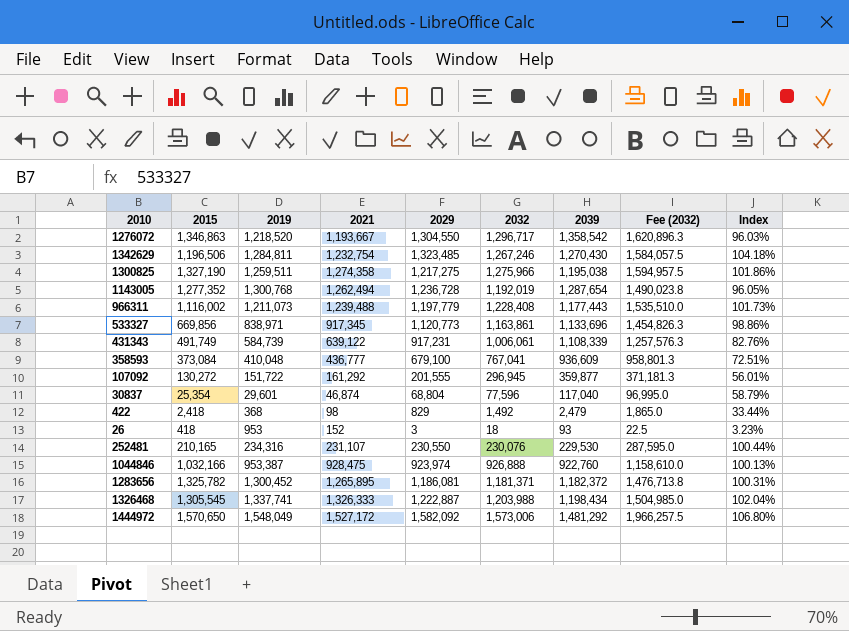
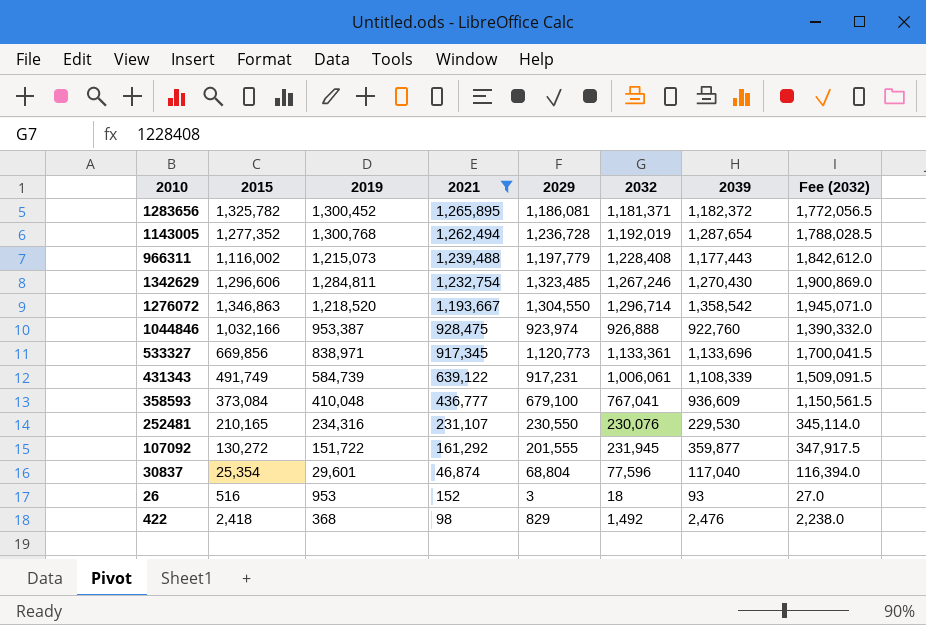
filter: none -> 2021 <= 1,265,895
row order: none -> 2021 descending
column Index | formula: [2029] / [2039] -> none
column Fee (2032) | formula: [2032] * 1.25 -> [2032] * 1.5
966311 | 2019: 1,211,073 -> 1,215,073
1342629 | 2015: 1,196,506 -> 1,296,606
1276072 | 2032: 1,296,717 -> 1,296,714
533327 | 2032: 1,163,861 -> 1,133,361
107092 | 2032: 296,945 -> 231,945
26 | 2015: 418 -> 516
422 | 2039: 2,479 -> 2,476

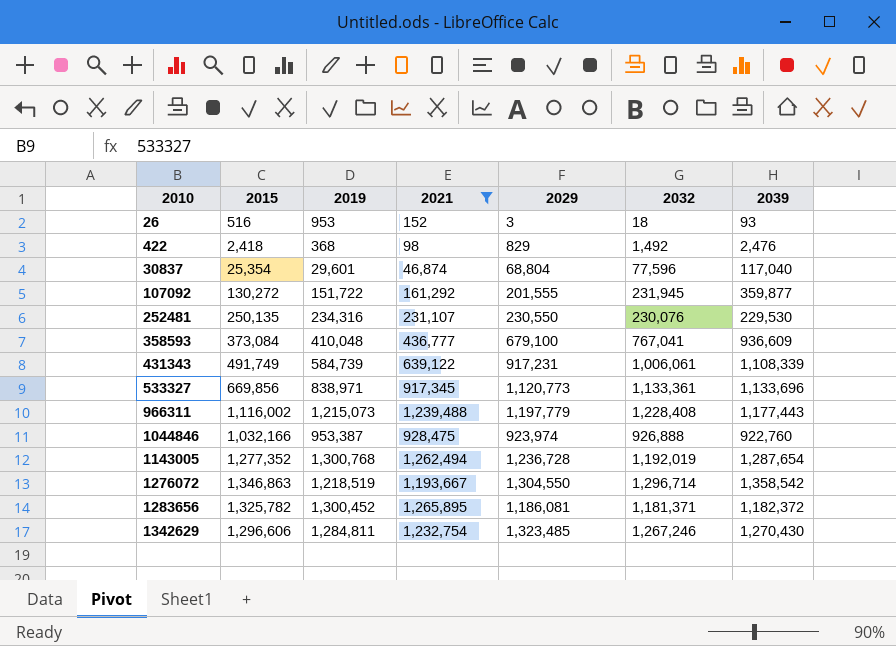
row order: 2021 descending -> 2010 ascending
column Fee (2032) | formula: [2032] * 1.5 -> none
252481 | 2015: 210,165 -> 250,135
1276072 | 2019: 1,218,520 -> 1,218,519

